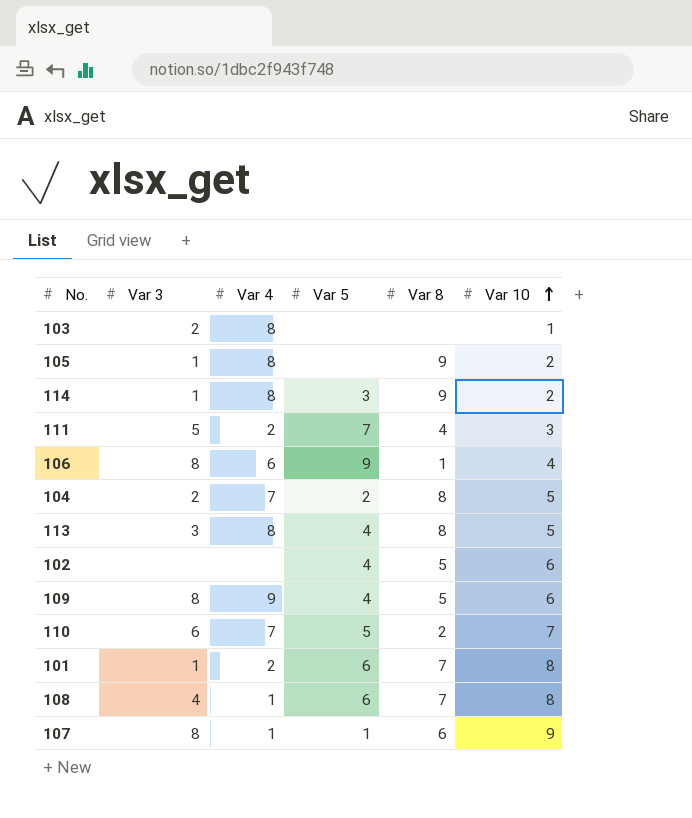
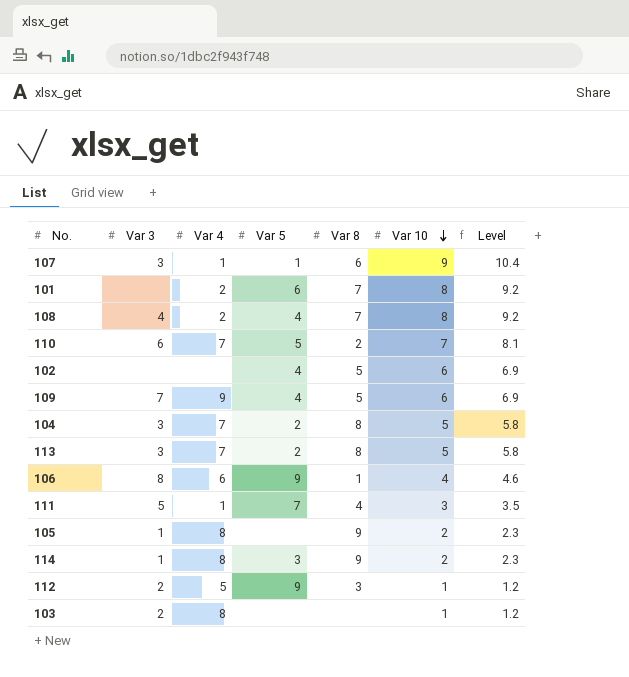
row order: Var 10 ascending -> Var 10 descending
column Level | formula: none -> [Var 10] * 1.15
107 | Var 3: 8 -> 3
101 | Var 3: 1 -> none
108 | Var 4: 1 -> 2
108 | Var 5: 6 -> 4
109 | Var 3: 8 -> 7
104 | Var 3: 2 -> 3
113 | Var 4: 8 -> 7
113 | Var 5: 4 -> 2
111 | Var 4: 2 -> 1
row 112: none -> 2 | 5 | 9 | 3 | 1 | 1.2

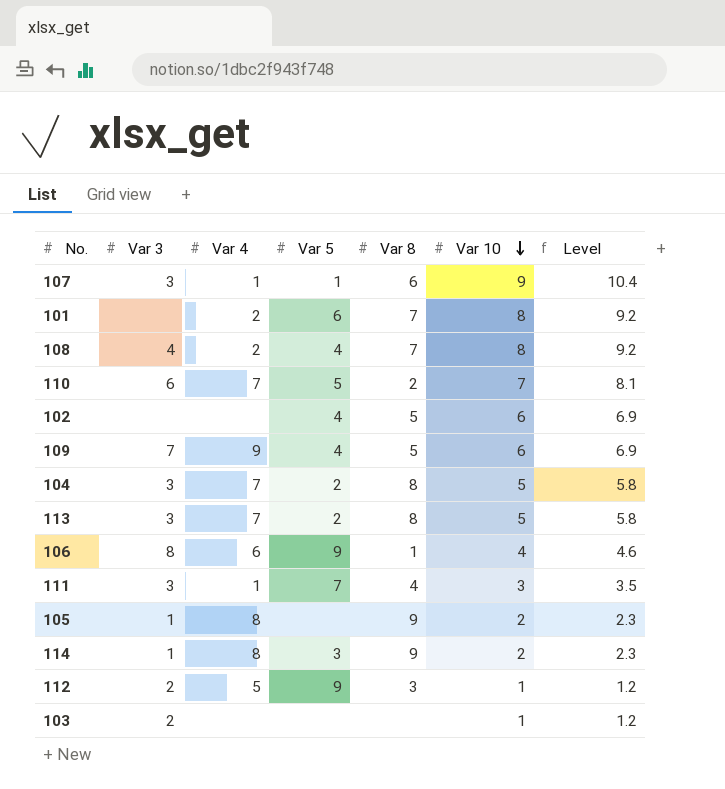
111 | Var 3: 5 -> 3
103 | Var 4: 8 -> none

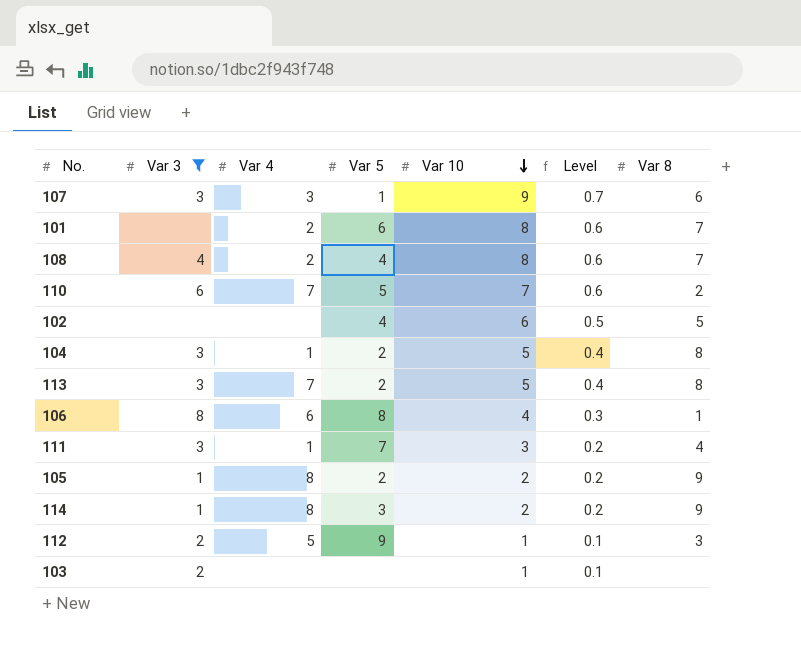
filter: none -> Var 3 != 7
column Level | formula: [Var 10] * 1.15 -> [Var 10] * 0.08
column Var 8 | position: 5 -> 7
107 | Var 4: 1 -> 3
104 | Var 4: 7 -> 1
106 | Var 5: 9 -> 8
105 | Var 5: none -> 2

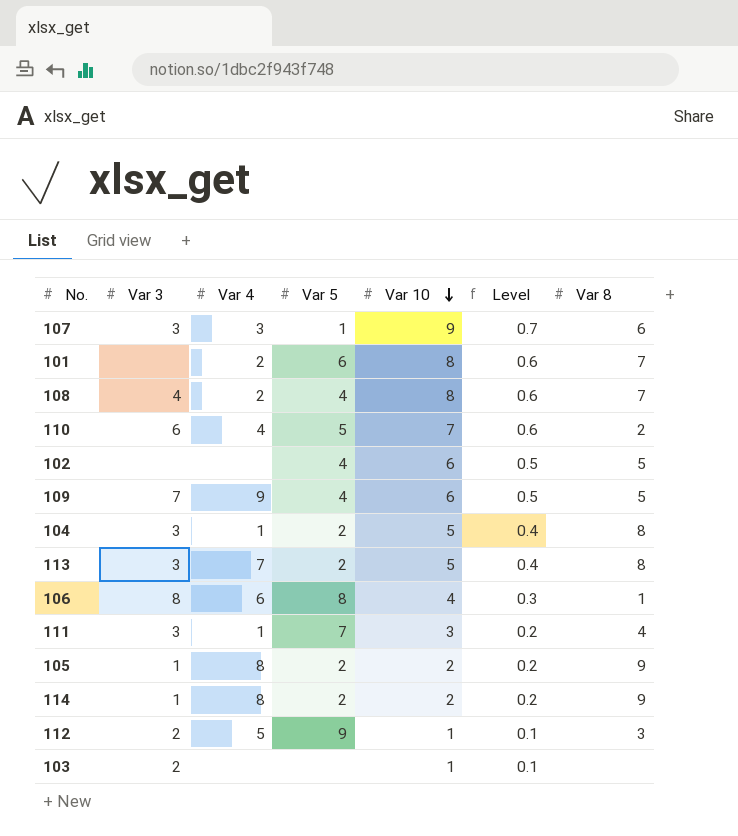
filter: Var 3 != 7 -> none
110 | Var 4: 7 -> 4
114 | Var 5: 3 -> 2

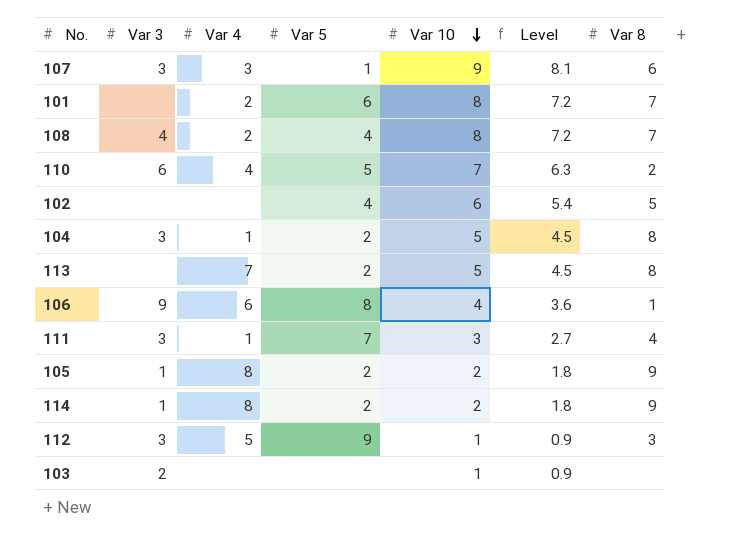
column Level | formula: [Var 10] * 0.08 -> [Var 10] * 0.9
row 109: 7 | 9 | 4 | 6 | 0.5 | 5 -> none
113 | Var 3: 3 -> none
106 | Var 3: 8 -> 9
112 | Var 3: 2 -> 3

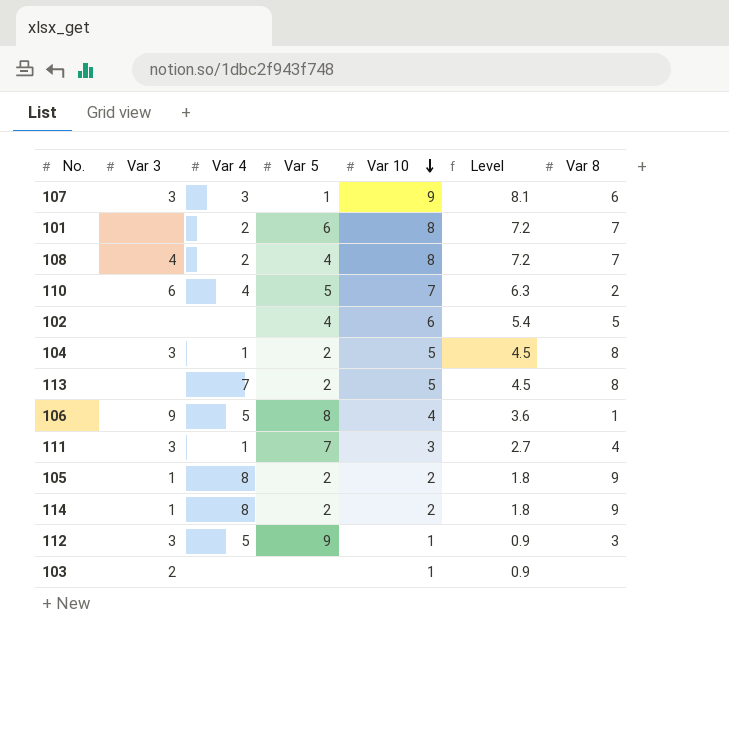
106 | Var 4: 6 -> 5

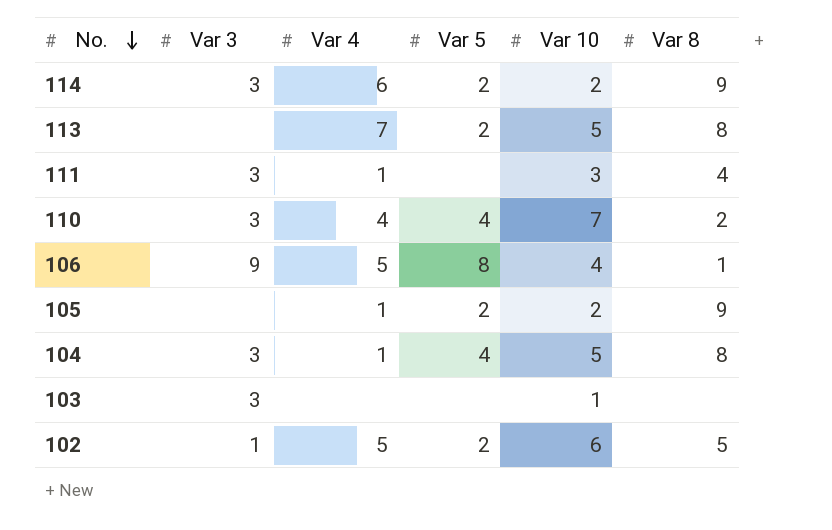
row order: Var 10 descending -> No. descending
column Level | formula: [Var 10] * 0.9 -> none
row 107: 3 | 3 | 1 | 9 | 8.1 | 6 -> none
row 101: none | 2 | 6 | 8 | 7.2 | 7 -> none
row 108: 4 | 2 | 4 | 8 | 7.2 | 7 -> none
row 112: 3 | 5 | 9 | 1 | 0.9 | 3 -> none
114 | Var 3: 1 -> 3
114 | Var 4: 8 -> 6
111 | Var 5: 7 -> none
110 | Var 3: 6 -> 3
110 | Var 5: 5 -> 4
105 | Var 3: 1 -> none
105 | Var 4: 8 -> 1
104 | Var 5: 2 -> 4
103 | Var 3: 2 -> 3
102 | Var 3: none -> 1
102 | Var 4: none -> 5
102 | Var 5: 4 -> 2

